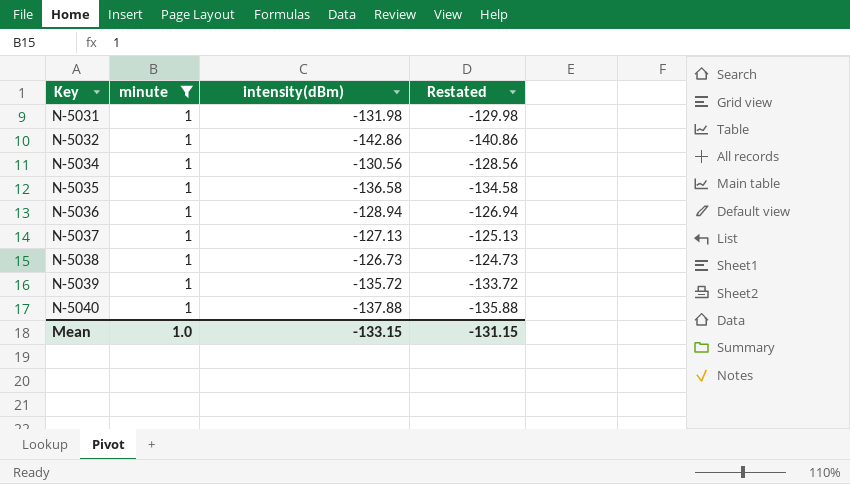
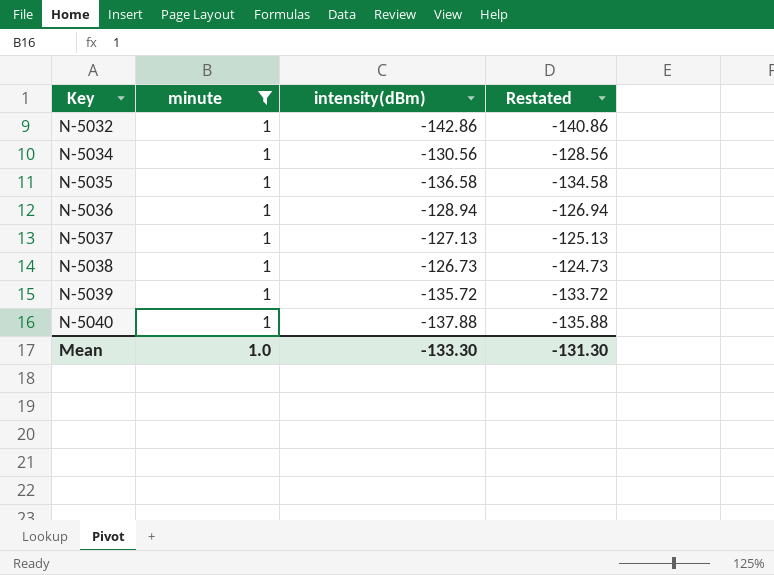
row N-5031: 1 | -131.98 | -129.98 -> none
Mean | intensity(dBm): -133.15 -> -133.30
Mean | Restated: -131.15 -> -131.30

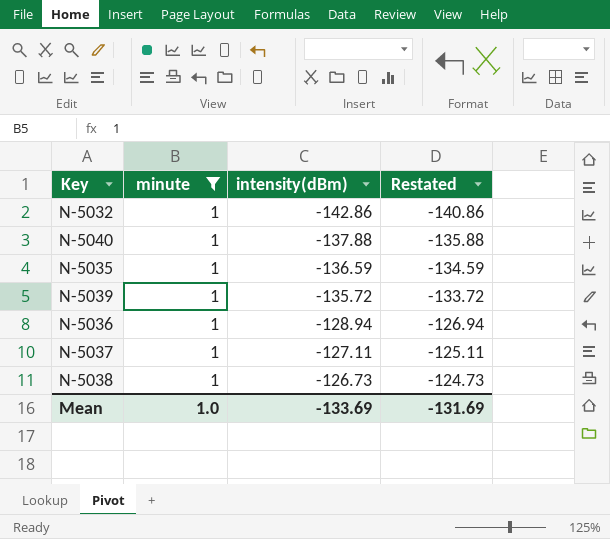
row order: Key ascending -> intensity(dBm) ascending
row N-5034: 1 | -130.56 | -128.56 -> none
N-5035 | intensity(dBm): -136.58 -> -136.59
N-5035 | Restated: -134.58 -> -134.59
N-5037 | intensity(dBm): -127.13 -> -127.11
N-5037 | Restated: -125.13 -> -125.11
Mean | intensity(dBm): -133.30 -> -133.69
Mean | Restated: -131.30 -> -131.69

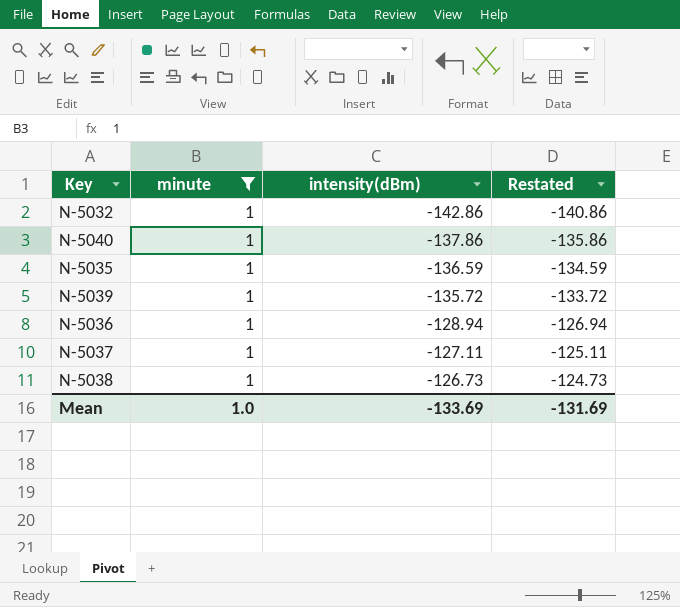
N-5040 | intensity(dBm): -137.88 -> -137.86
N-5040 | Restated: -135.88 -> -135.86

